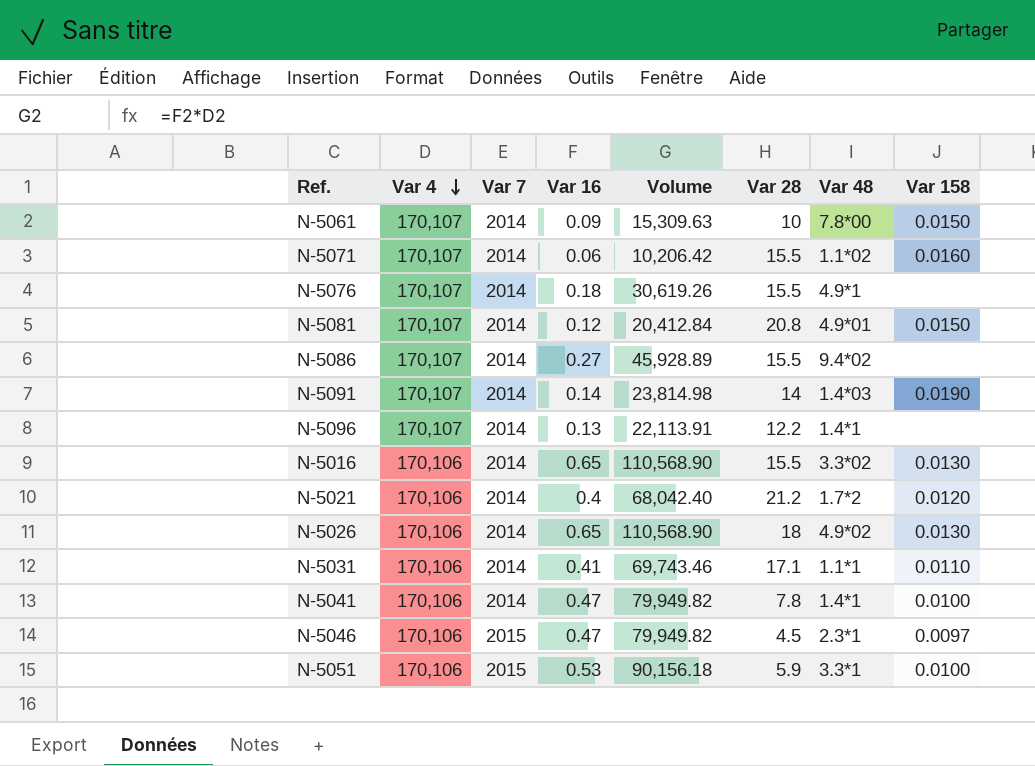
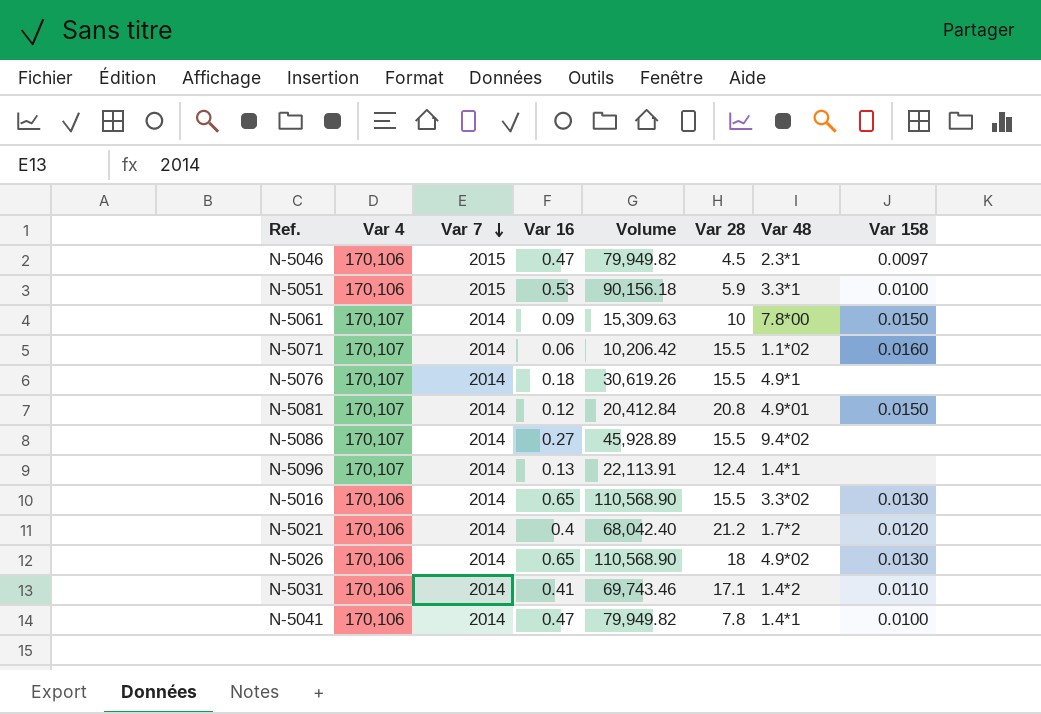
row order: Var 4 descending -> Var 7 descending
row N-5091: 170,107 | 2014 | 0.14 | 23,814.98 | 14 | 1.4*03 | 0.0190 -> none
N-5096 | Var 28: 12.2 -> 12.4
N-5031 | Var 48: 1.1*1 -> 1.4*2

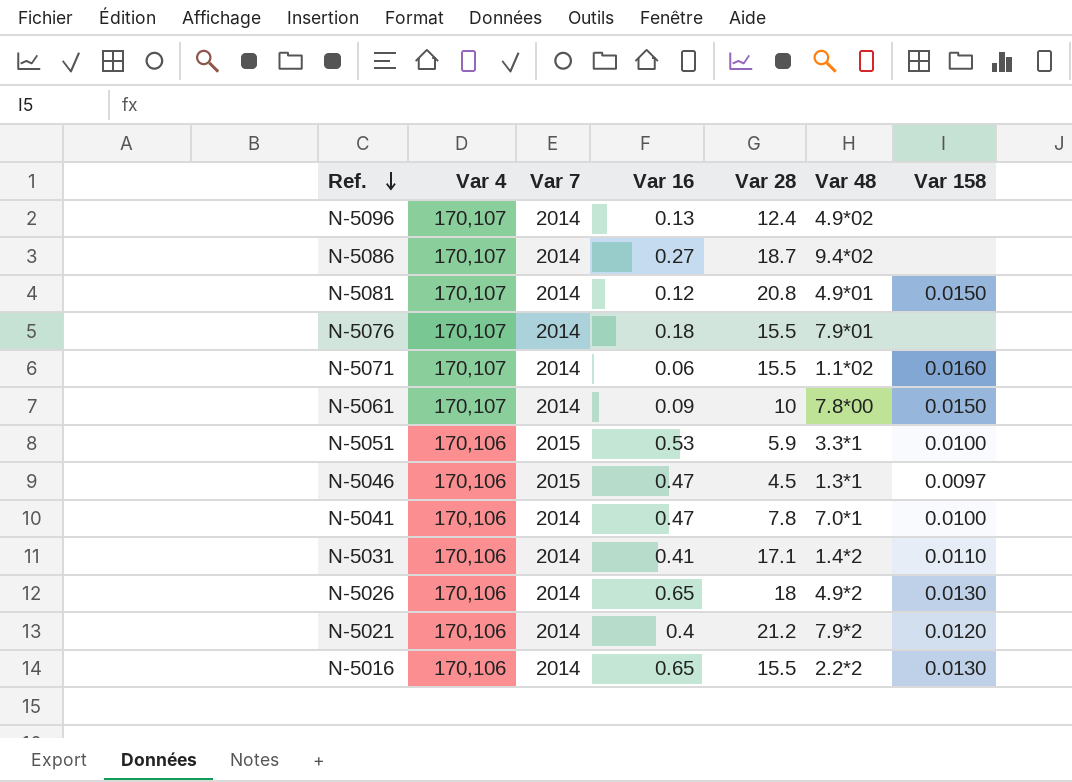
row order: Var 7 descending -> Ref. descending
column Volume | formula: [Var 4] * [Var 16] -> none
N-5096 | Var 48: 1.4*1 -> 4.9*02
N-5086 | Var 28: 15.5 -> 18.7
N-5076 | Var 48: 4.9*1 -> 7.9*01
N-5046 | Var 48: 2.3*1 -> 1.3*1
N-5041 | Var 48: 1.4*1 -> 7.0*1
N-5026 | Var 48: 4.9*02 -> 4.9*2
N-5021 | Var 48: 1.7*2 -> 7.9*2
N-5016 | Var 48: 3.3*02 -> 2.2*2

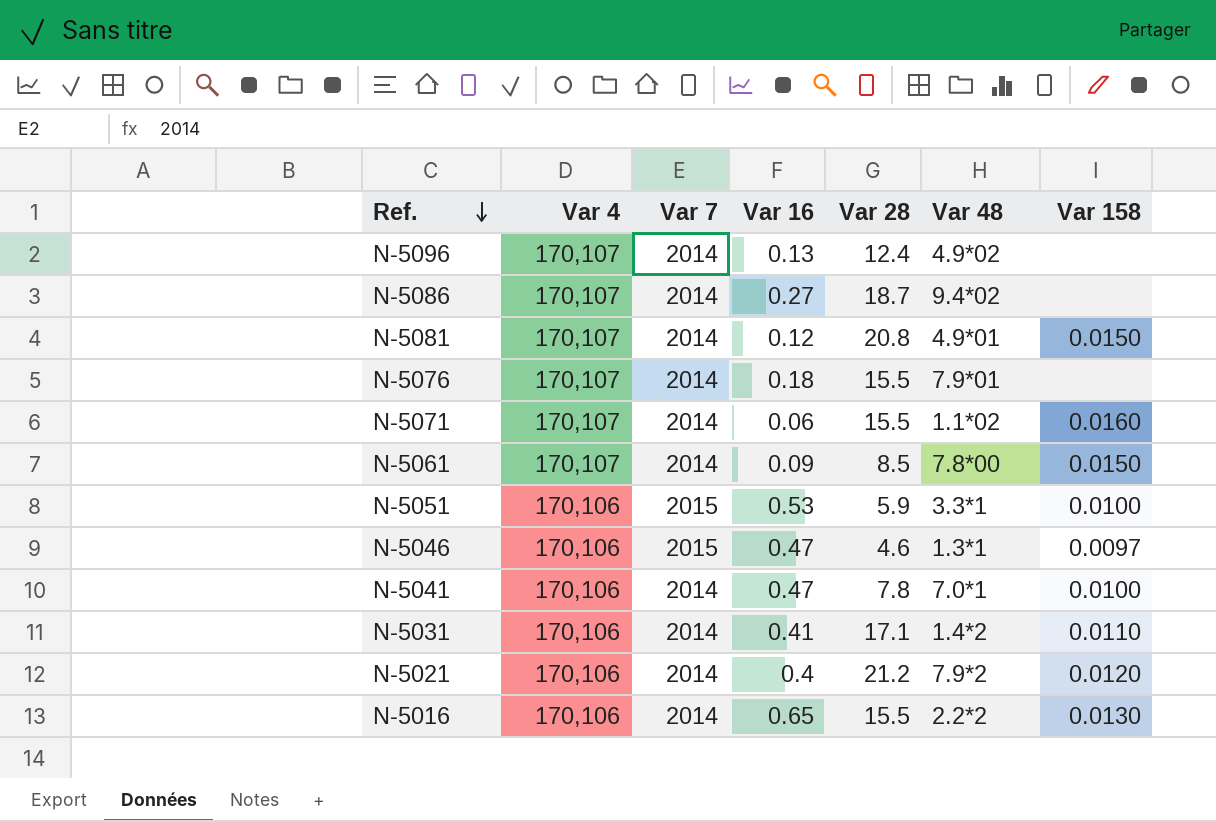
row N-5026: 170,106 | 2014 | 0.65 | 18 | 4.9*2 | 0.0130 -> none
N-5061 | Var 28: 10 -> 8.5
N-5046 | Var 28: 4.5 -> 4.6

